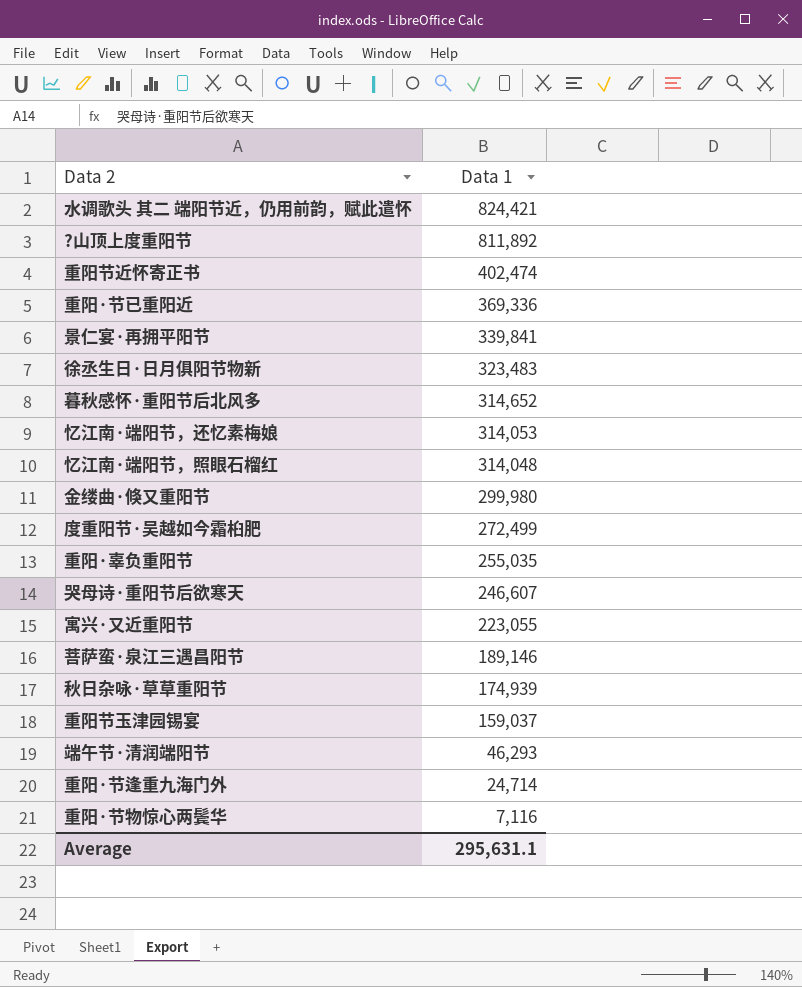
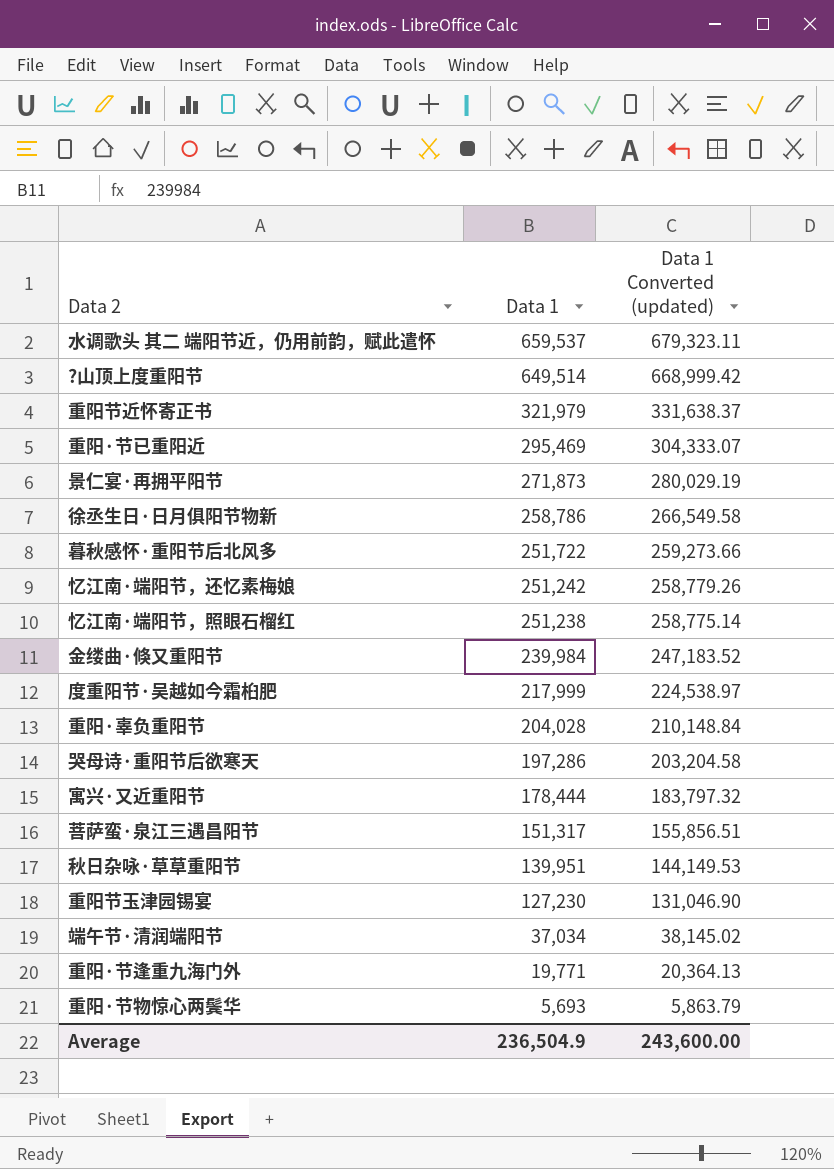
column Data 1 Converted (updated) | formula: none -> [Data 1] * 1.03
水调歌头 其二 端阳节近，仍用前韵，赋此遣怀 | Data 1: 824,421 -> 659,537
?山顶上度重阳节 | Data 1: 811,892 -> 649,514
重阳节近怀寄正书 | Data 1: 402,474 -> 321,979
重阳·节已重阳近 | Data 1: 369,336 -> 295,469
景仁宴·再拥平阳节 | Data 1: 339,841 -> 271,873
徐丞生日·日月俱阳节物新 | Data 1: 323,483 -> 258,786
暮秋感怀·重阳节后北风多 | Data 1: 314,652 -> 251,722
忆江南·端阳节，还忆素梅娘 | Data 1: 314,053 -> 251,242
忆江南·端阳节，照眼石榴红 | Data 1: 314,048 -> 251,238
金缕曲·倏又重阳节 | Data 1: 299,980 -> 239,984
度重阳节·吴越如今霜桕肥 | Data 1: 272,499 -> 217,999
重阳·辜负重阳节 | Data 1: 255,035 -> 204,028
哭母诗·重阳节后欲寒天 | Data 1: 246,607 -> 197,286
寓兴·又近重阳节 | Data 1: 223,055 -> 178,444
菩萨蛮·泉江三遇昌阳节 | Data 1: 189,146 -> 151,317
秋日杂咏·草草重阳节 | Data 1: 174,939 -> 139,951
重阳节玉津园锡宴 | Data 1: 159,037 -> 127,230
端午节·清润端阳节 | Data 1: 46,293 -> 37,034
重阳·节逢重九海门外 | Data 1: 24,714 -> 19,771
重阳·节物惊心两鬓华 | Data 1: 7,116 -> 5,693
Average | Data 1: 295,631.1 -> 236,504.9

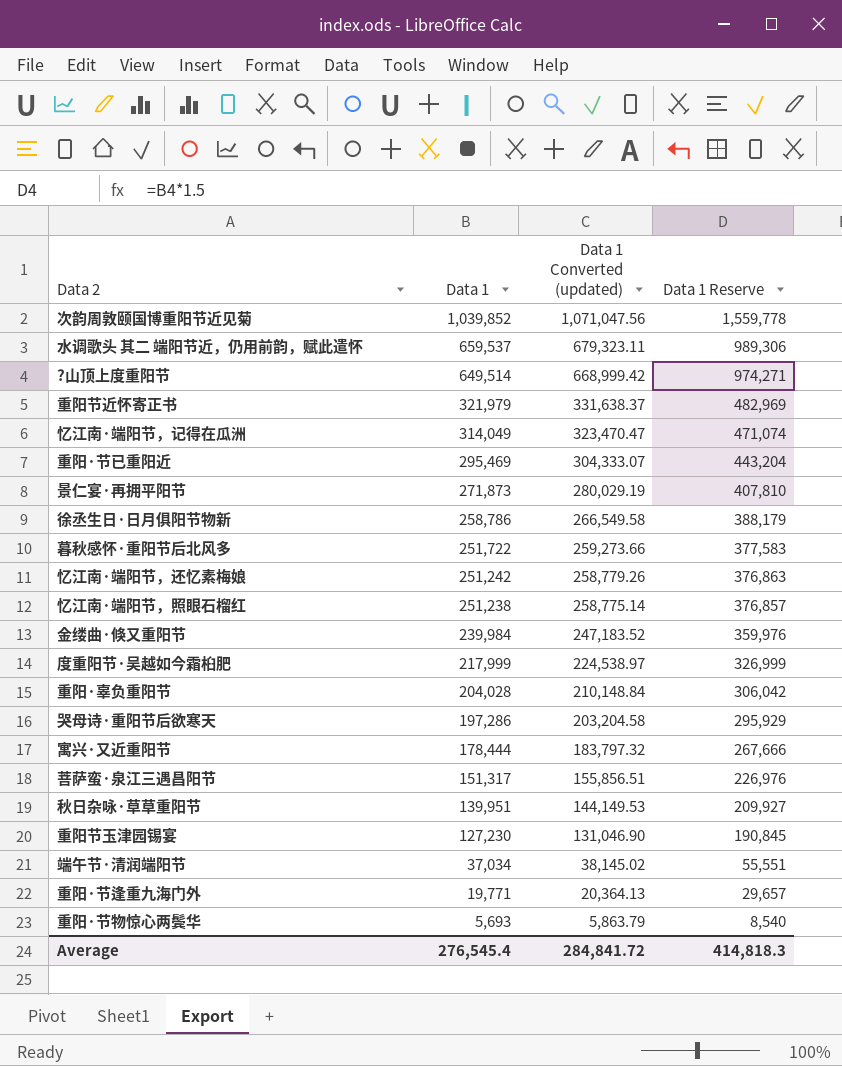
column Data 1 Reserve | formula: none -> [Data 1] * 1.5
row 次韵周敦颐国博重阳节近见菊: none -> 1,039,852 | 1,071,047.56 | 1,559,778
row 忆江南·端阳节，记得在瓜洲: none -> 314,049 | 323,470.47 | 471,074
Average | Data 1: 236,504.9 -> 276,545.4
Average | Data 1 Converted (updated): 243,600.00 -> 284,841.72

